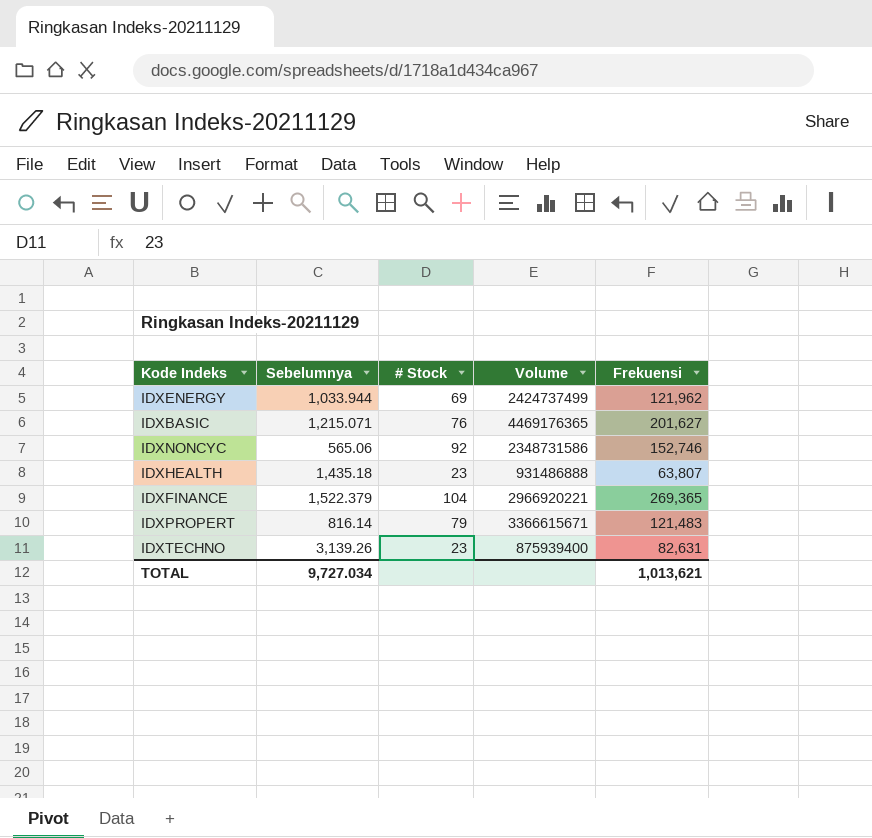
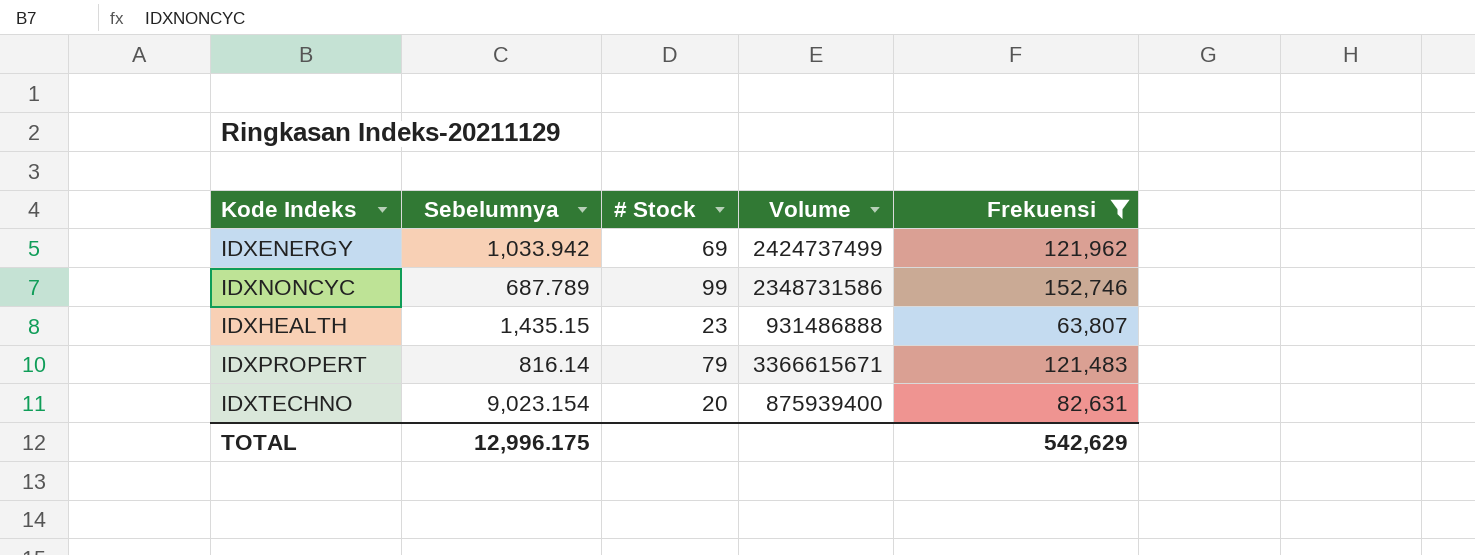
filter: none -> Frekuensi <= 152,746
IDXENERGY | Sebelumnya: 1,033.944 -> 1,033.942
IDXNONCYC | Sebelumnya: 565.06 -> 687.789
IDXNONCYC | # Stock: 92 -> 99
IDXHEALTH | Sebelumnya: 1,435.18 -> 1,435.15
IDXTECHNO | Sebelumnya: 3,139.26 -> 9,023.154
IDXTECHNO | # Stock: 23 -> 20
TOTAL | Sebelumnya: 9,727.034 -> 12,996.175
TOTAL | Frekuensi: 1,013,621 -> 542,629

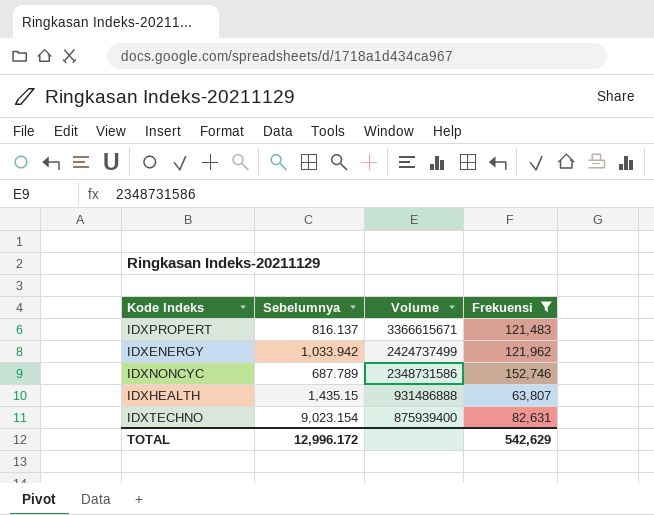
row order: none -> Volume descending
column # Stock | position: 3 -> none
IDXPROPERT | Sebelumnya: 816.14 -> 816.137
TOTAL | Sebelumnya: 12,996.175 -> 12,996.172

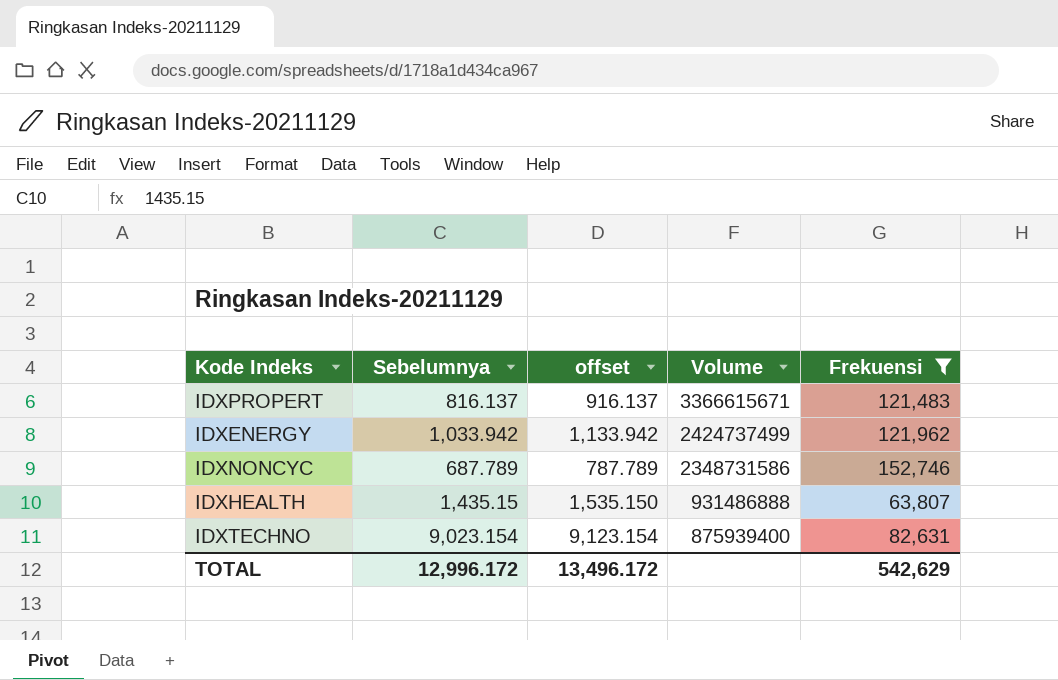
column offset | formula: none -> [Sebelumnya] + 100

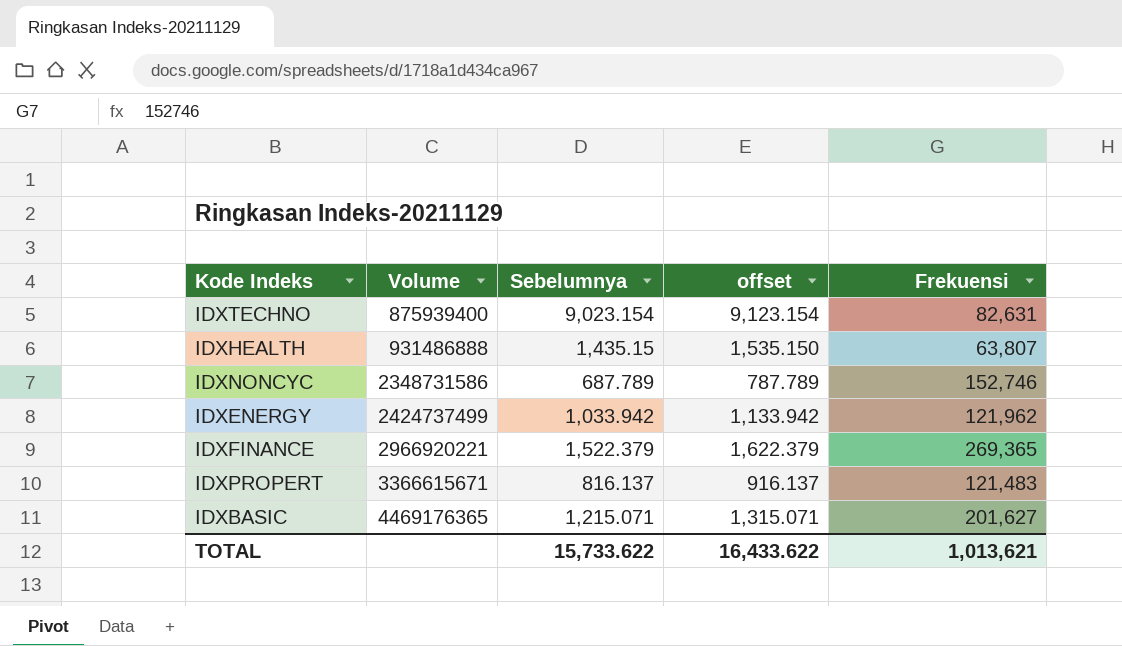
filter: Frekuensi <= 152,746 -> none
row order: Volume descending -> Volume ascending
column Volume | position: 4 -> 2
TOTAL | Sebelumnya: 12,996.172 -> 15,733.622
TOTAL | offset: 13,496.172 -> 16,433.622
TOTAL | Frekuensi: 542,629 -> 1,013,621

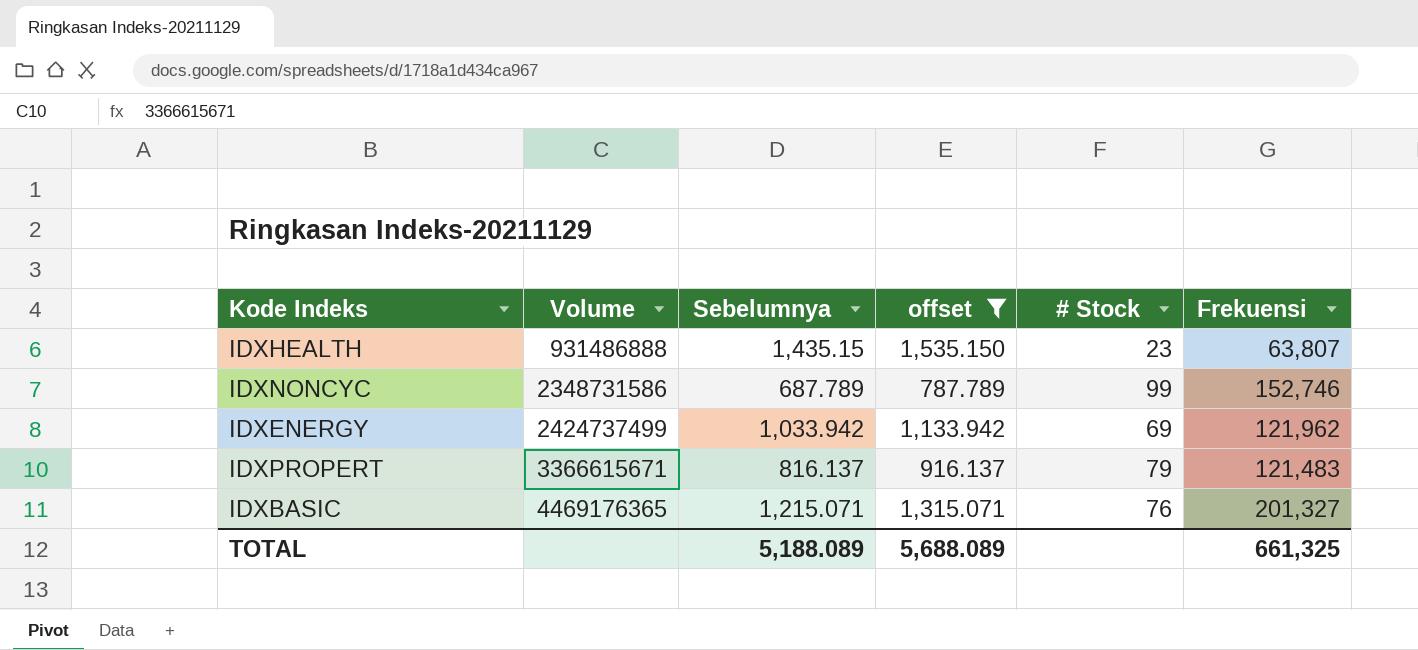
filter: none -> offset <= 1,535.150
column # Stock | position: none -> 5
IDXBASIC | Frekuensi: 201,627 -> 201,327
TOTAL | Sebelumnya: 15,733.622 -> 5,188.089
TOTAL | offset: 16,433.622 -> 5,688.089
TOTAL | Frekuensi: 1,013,621 -> 661,325

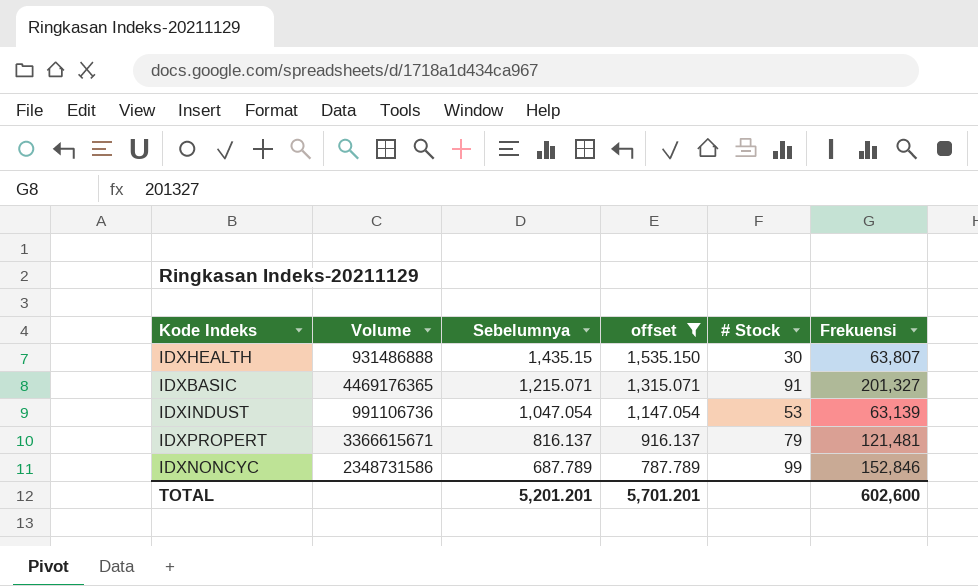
row order: Volume ascending -> Sebelumnya descending
row IDXENERGY: 2424737499 | 1,033.942 | 1,133.942 | 69 | 121,962 -> none
IDXHEALTH | # Stock: 23 -> 30
IDXBASIC | # Stock: 76 -> 91
row IDXINDUST: none -> 991106736 | 1,047.054 | 1,147.054 | 53 | 63,139
IDXPROPERT | Frekuensi: 121,483 -> 121,481
IDXNONCYC | Frekuensi: 152,746 -> 152,846
TOTAL | Sebelumnya: 5,188.089 -> 5,201.201
TOTAL | offset: 5,688.089 -> 5,701.201
TOTAL | Frekuensi: 661,325 -> 602,600

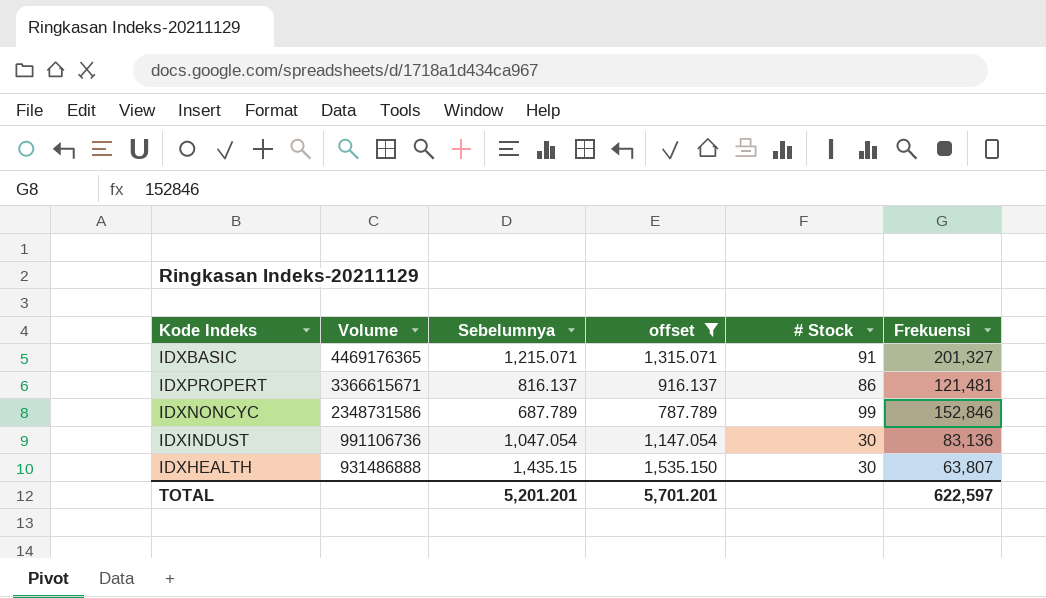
row order: Sebelumnya descending -> Volume descending
IDXPROPERT | # Stock: 79 -> 86
IDXINDUST | # Stock: 53 -> 30
IDXINDUST | Frekuensi: 63,139 -> 83,136
TOTAL | Frekuensi: 602,600 -> 622,597

